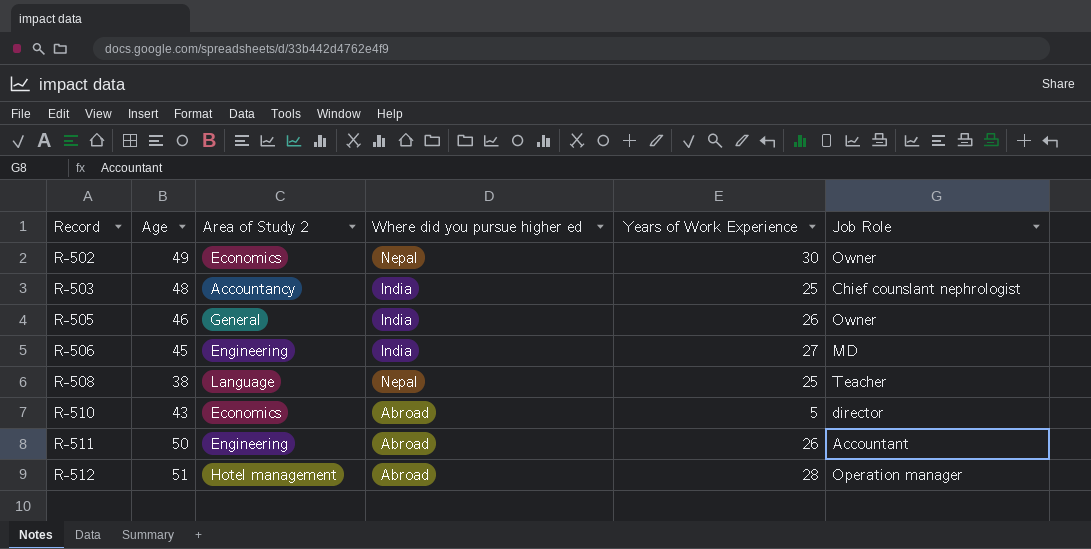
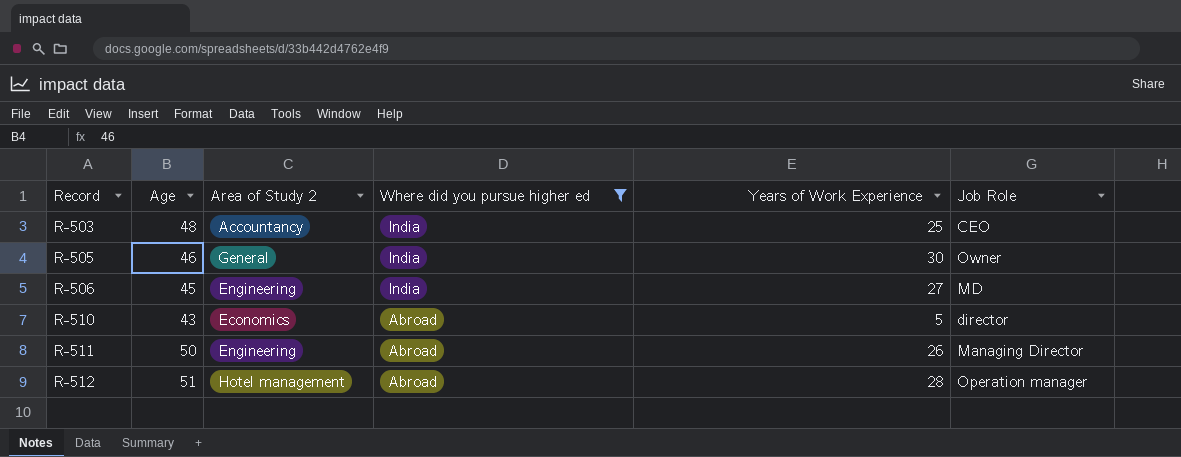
filter: none -> Where did you pursue higher ed != Nepal
R-503 | Job Role: Chief counslant nephrologist -> CEO
R-505 | Years of Work Experience: 26 -> 30
R-511 | Job Role: Accountant -> Managing Director

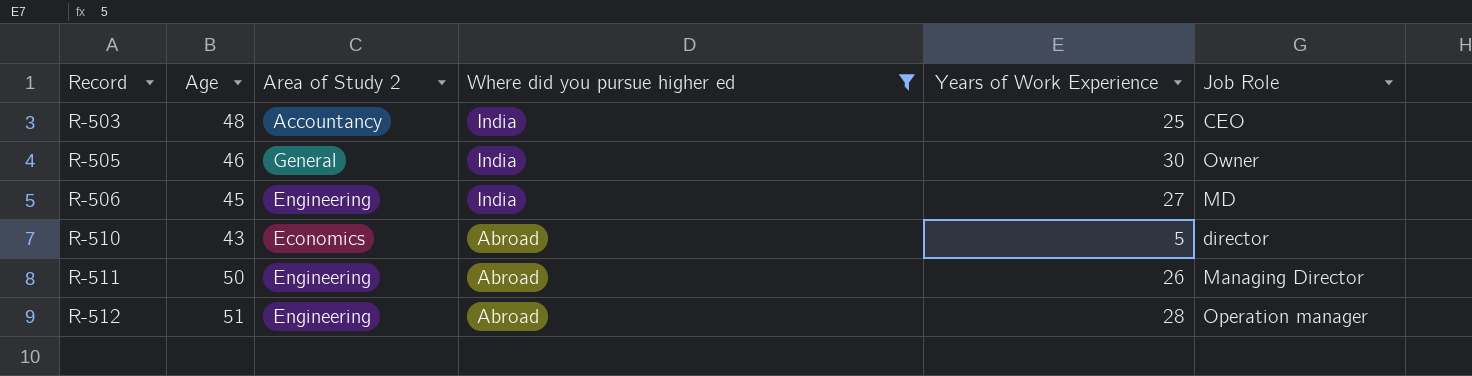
R-512 | Area of Study 2: Hotel management -> Engineering

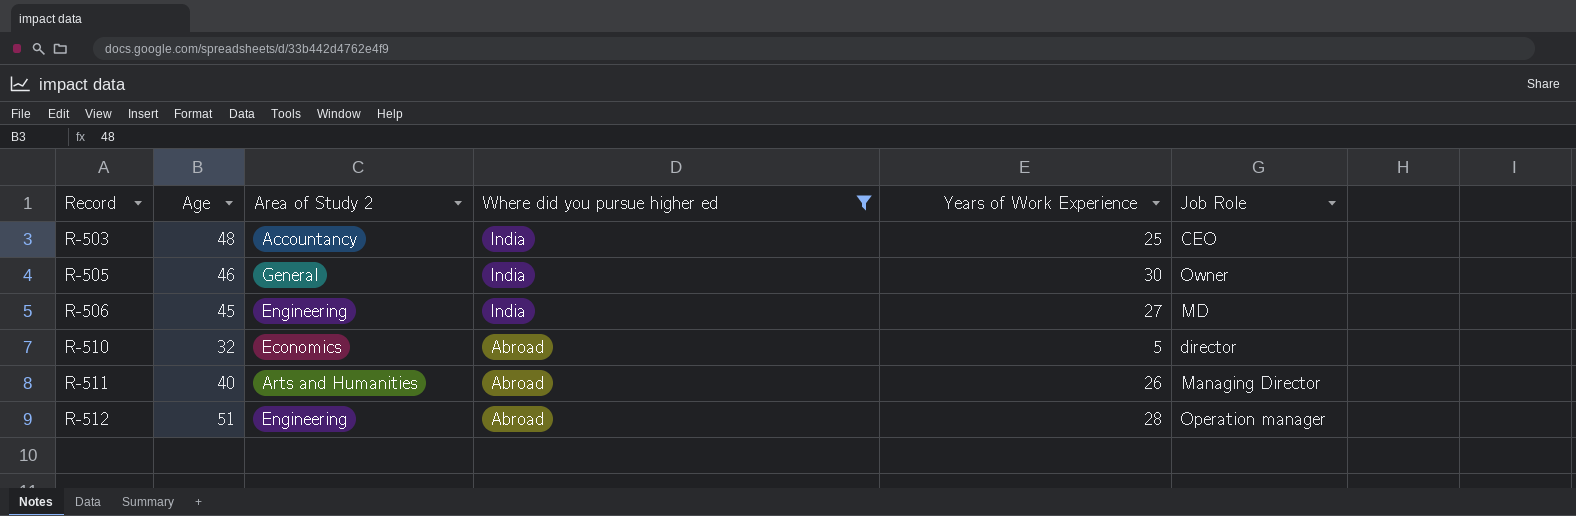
R-510 | Age: 43 -> 32
R-511 | Age: 50 -> 40
R-511 | Area of Study 2: Engineering -> Arts and Humanities

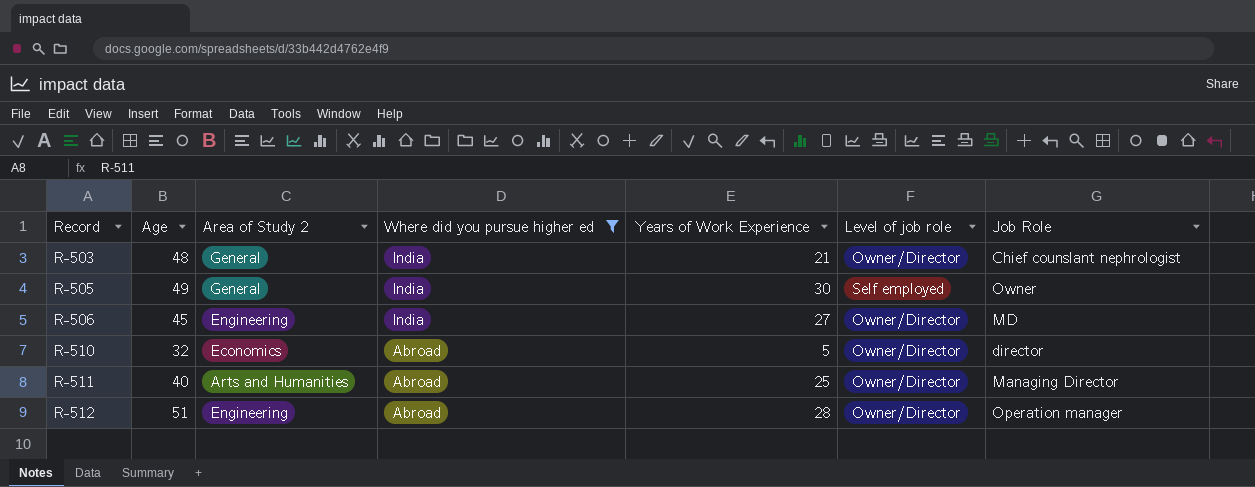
column Level of job role | position: none -> 6
R-503 | Area of Study 2: Accountancy -> General
R-503 | Years of Work Experience: 25 -> 21
R-503 | Job Role: CEO -> Chief counslant nephrologist
R-505 | Age: 46 -> 49
R-511 | Years of Work Experience: 26 -> 25

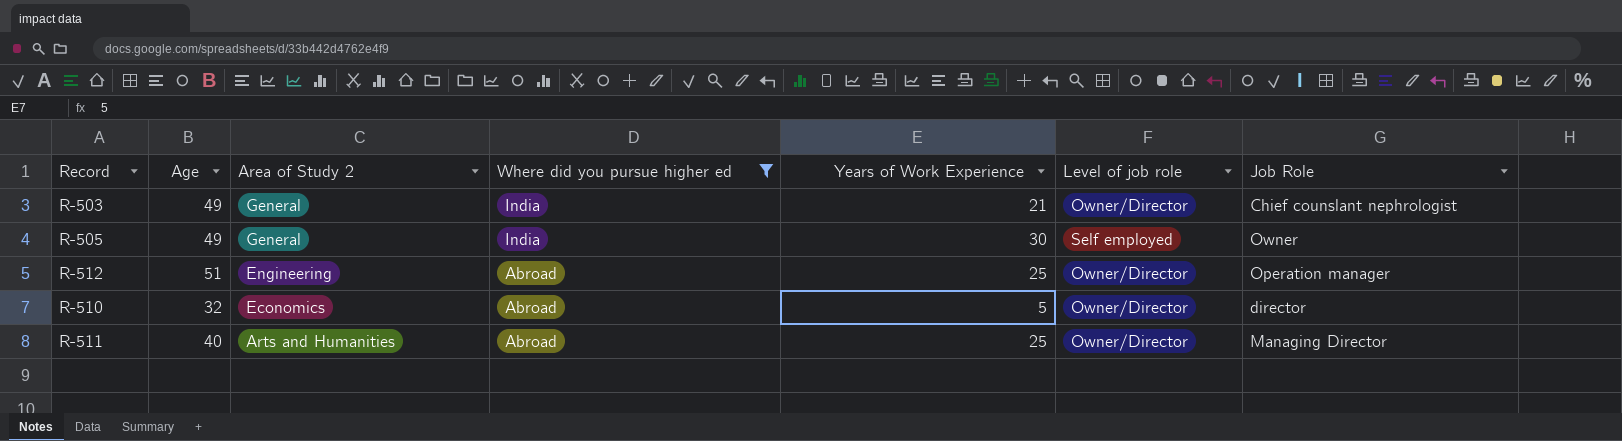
row order: Record ascending -> Area of Study 2 descending
row R-506: 45 | Engineering | India | 27 | Owner/Director | MD -> none
R-503 | Age: 48 -> 49
R-512 | Years of Work Experience: 28 -> 25

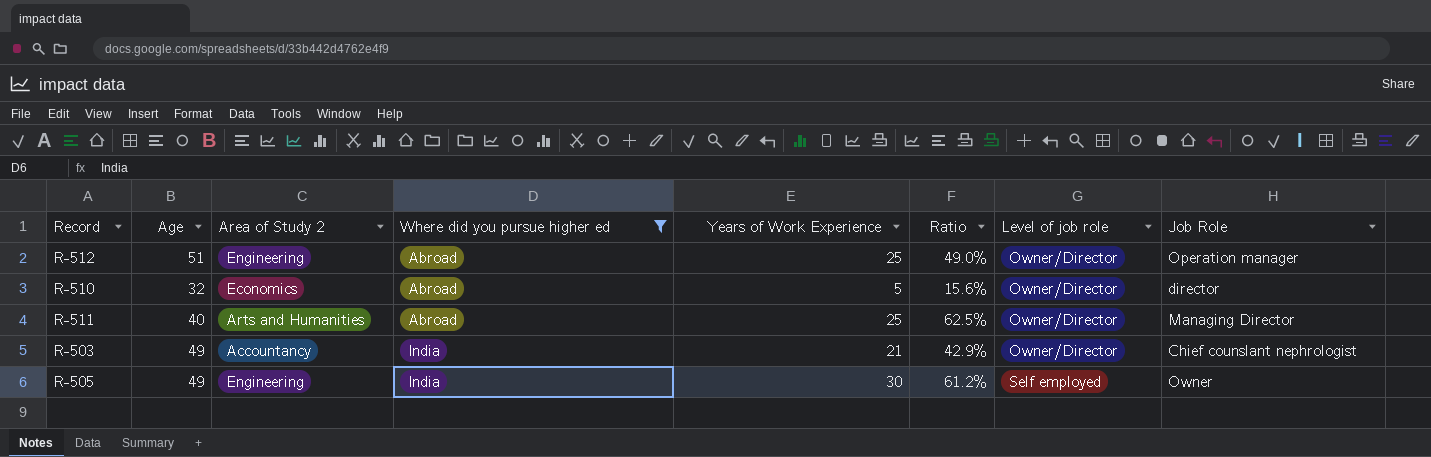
row order: Area of Study 2 descending -> Where did you pursue higher ed ascending
column Ratio | formula: none -> [Years of Work Experience] / [Age]
R-503 | Area of Study 2: General -> Accountancy
R-505 | Area of Study 2: General -> Engineering

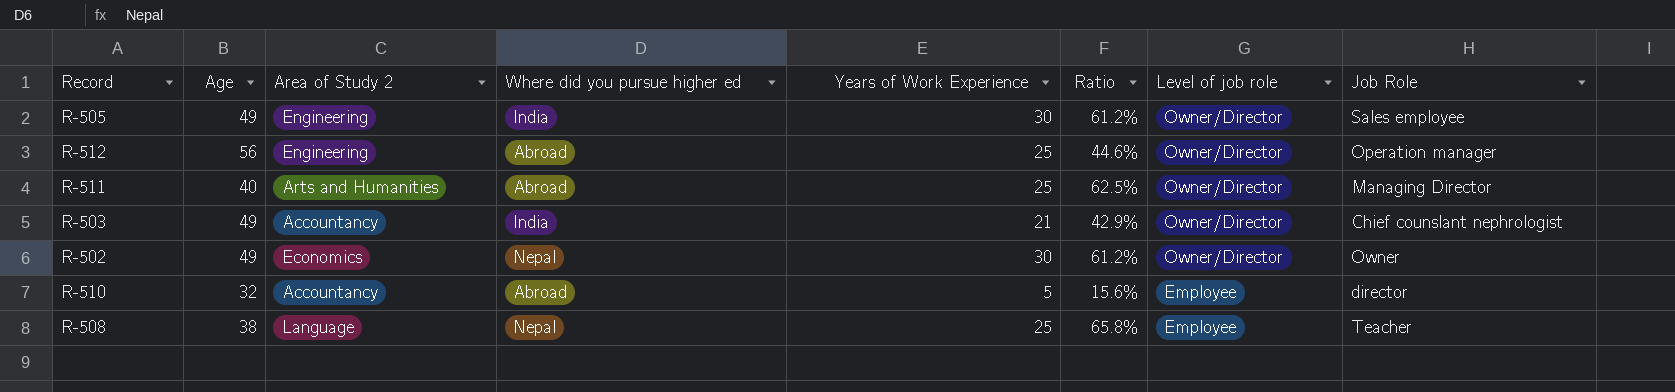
filter: Where did you pursue higher ed != Nepal -> none
row order: Where did you pursue higher ed ascending -> Level of job role descending
R-505 | Level of job role: Self employed -> Owner/Director
R-505 | Job Role: Owner -> Sales employee
R-512 | Age: 51 -> 56
R-512 | Ratio: 49.0% -> 44.6%
R-510 | Area of Study 2: Economics -> Accountancy
R-510 | Level of job role: Owner/Director -> Employee

